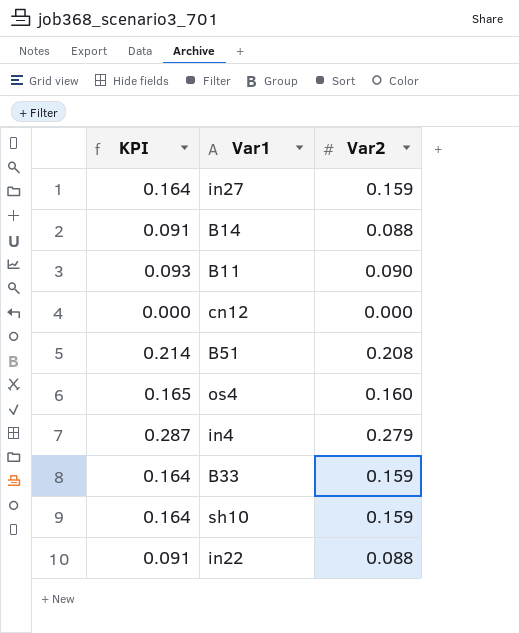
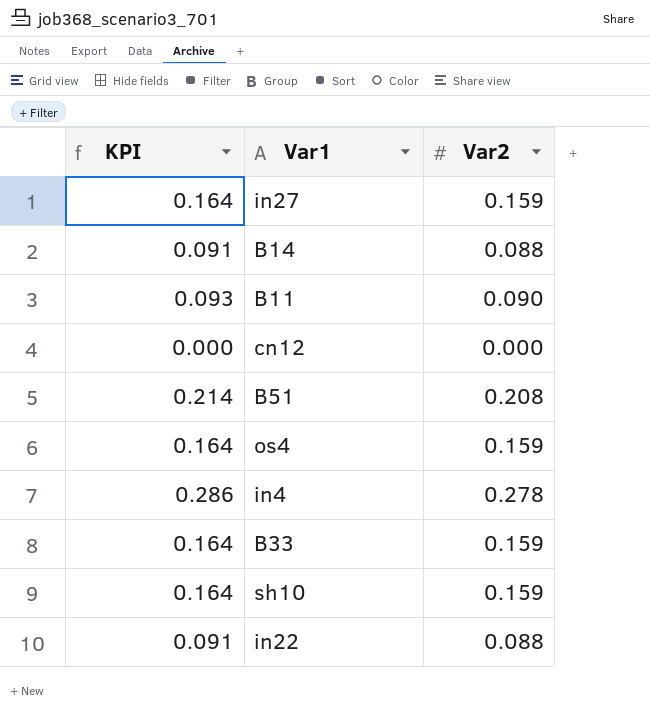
os4 | KPI: 0.165 -> 0.164
os4 | Var2: 0.160 -> 0.159
in4 | KPI: 0.287 -> 0.286
in4 | Var2: 0.279 -> 0.278

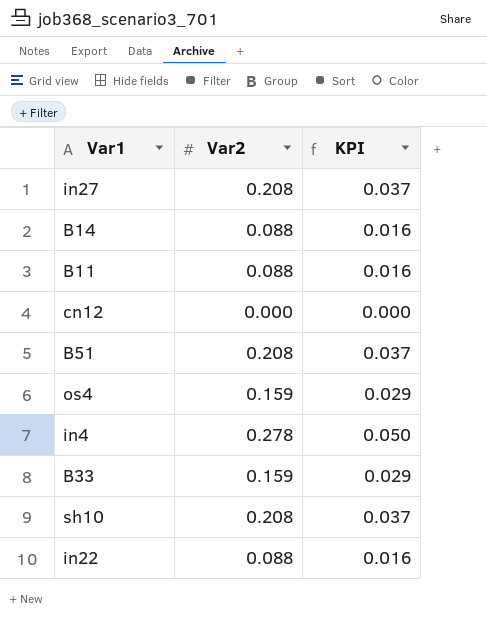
column KPI | formula: [Var2] * 1.03 -> [Var2] * 0.18
column KPI | position: 1 -> 3
in27 | Var2: 0.159 -> 0.208
B11 | Var2: 0.090 -> 0.088
sh10 | Var2: 0.159 -> 0.208

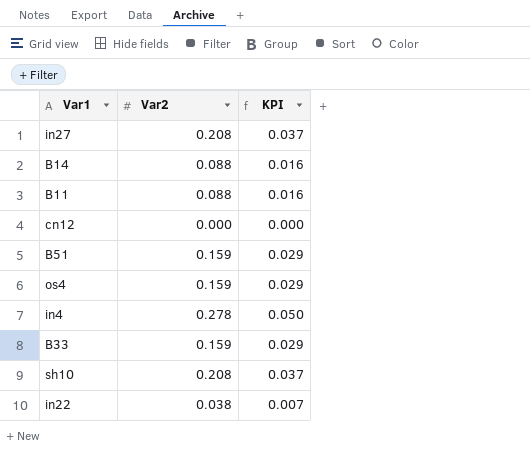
B51 | Var2: 0.208 -> 0.159
B51 | KPI: 0.037 -> 0.029
in22 | Var2: 0.088 -> 0.038
in22 | KPI: 0.016 -> 0.007

